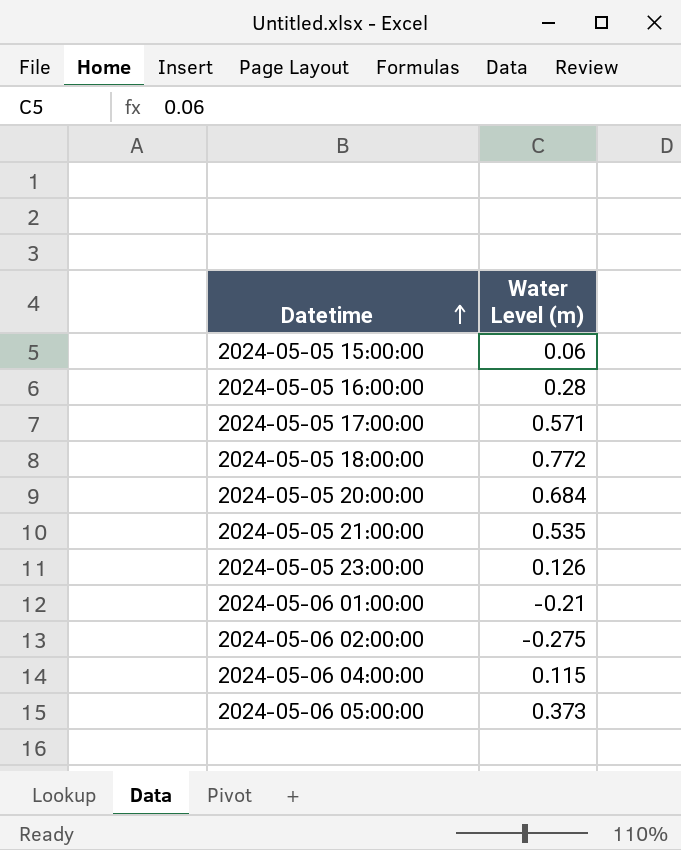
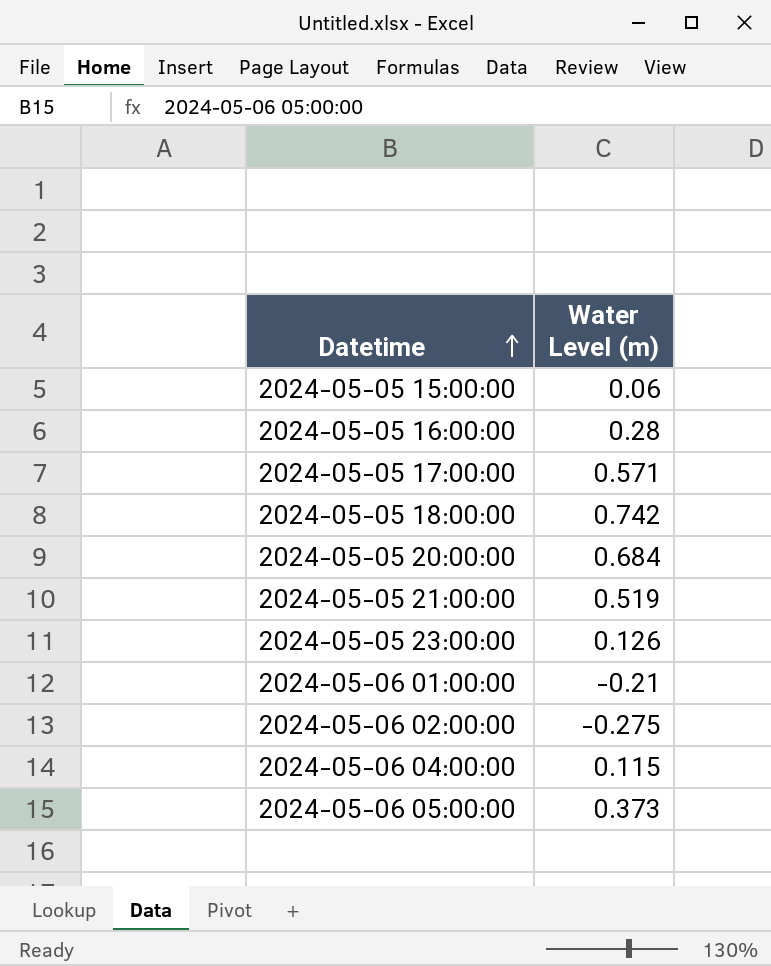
2024-05-05 18:00:00 | Water Level (m): 0.772 -> 0.742
2024-05-05 21:00:00 | Water Level (m): 0.535 -> 0.519

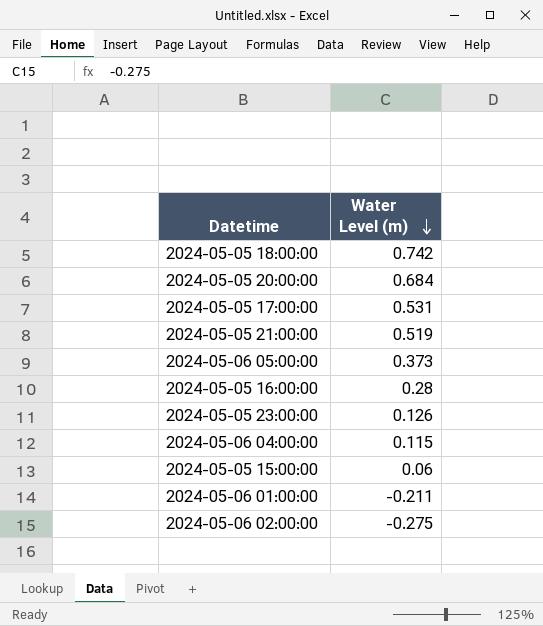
row order: Datetime ascending -> Water Level (m) descending
2024-05-05 17:00:00 | Water Level (m): 0.571 -> 0.531
2024-05-06 01:00:00 | Water Level (m): -0.21 -> -0.211

